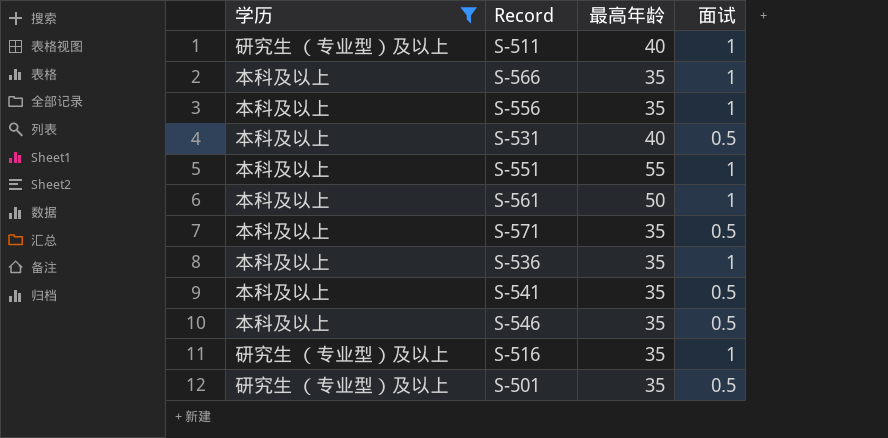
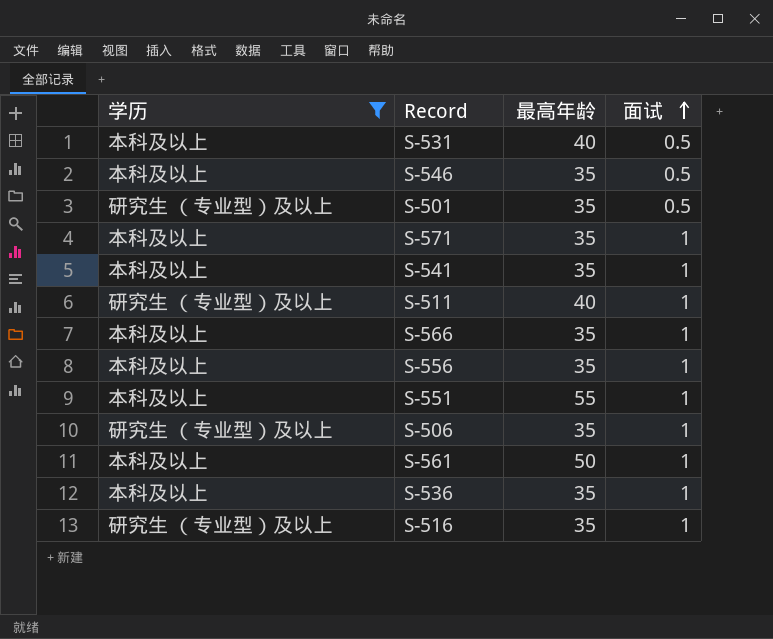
row order: none -> 面试 ascending
S-571 | 面试: 0.5 -> 1
S-541 | 面试: 0.5 -> 1
row S-506: none -> 研究生 （专业型）及以上 | 35 | 1

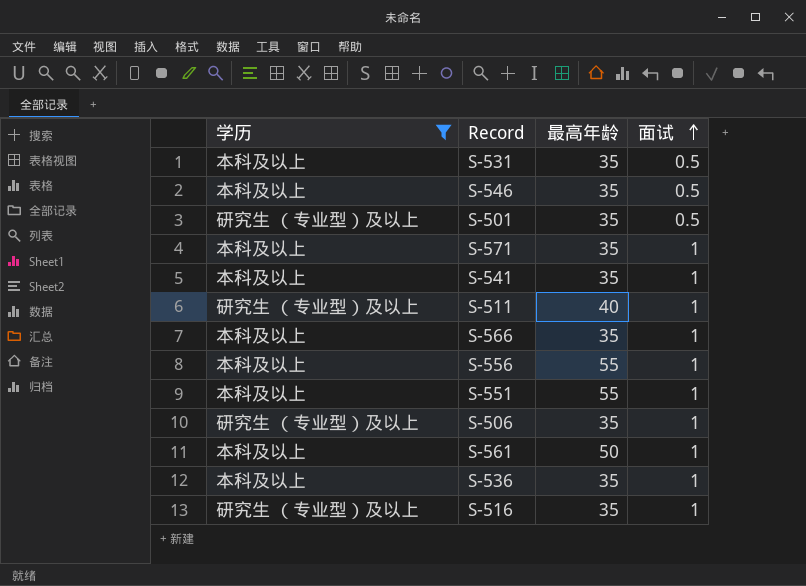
S-531 | 最高年龄: 40 -> 35
S-556 | 最高年龄: 35 -> 55

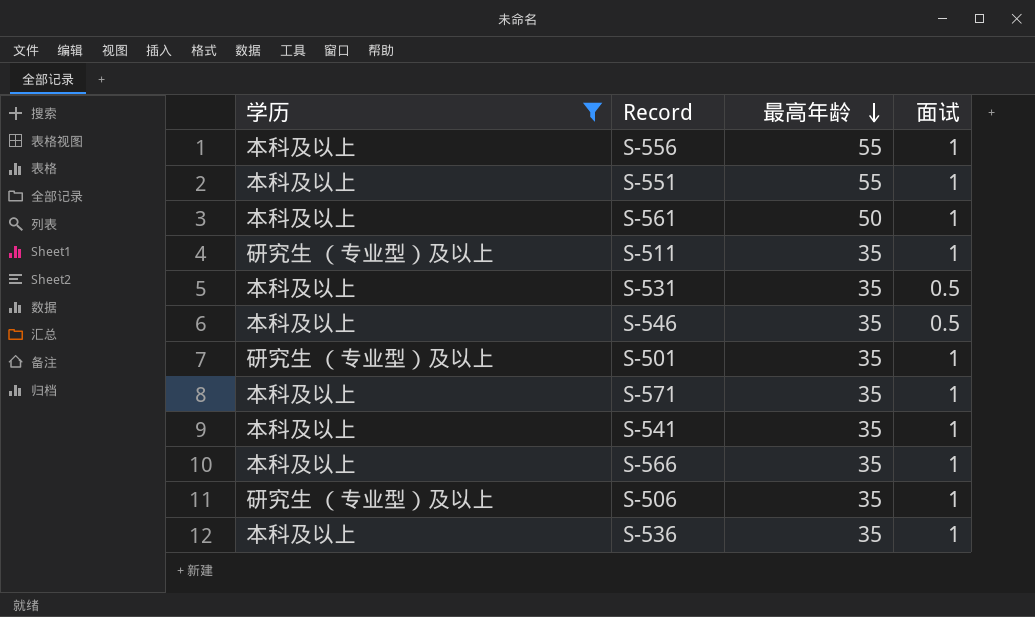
row order: 面试 ascending -> 最高年龄 descending
row S-516: 研究生 （专业型）及以上 | 35 | 1 -> none
S-511 | 最高年龄: 40 -> 35
S-501 | 面试: 0.5 -> 1

